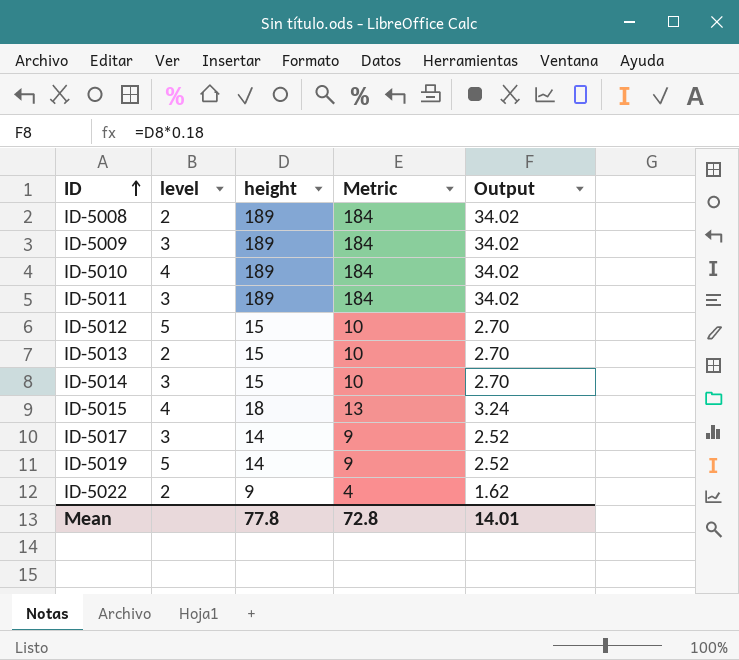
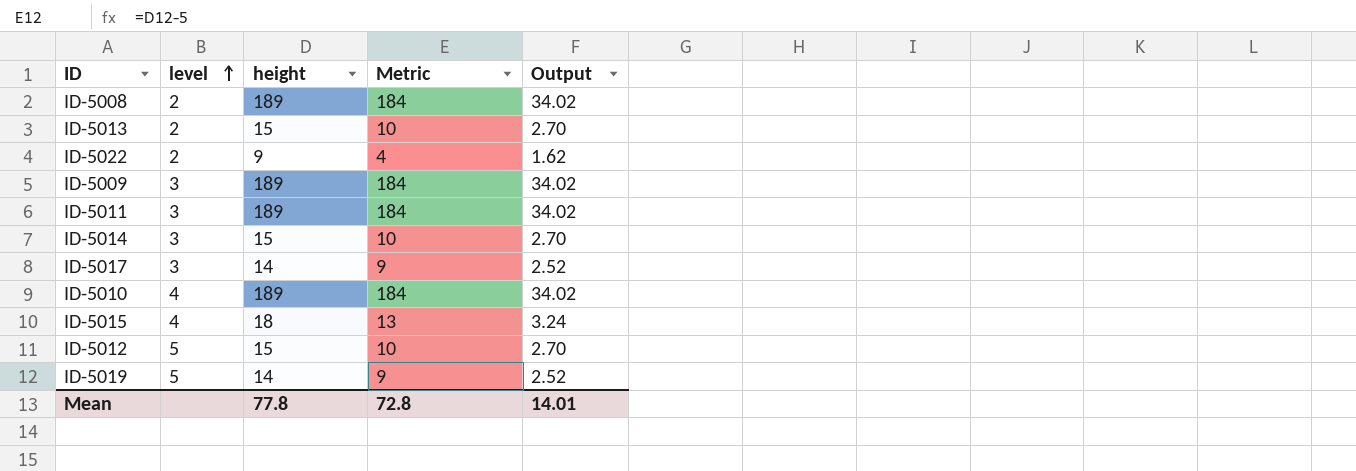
row order: ID ascending -> level ascending

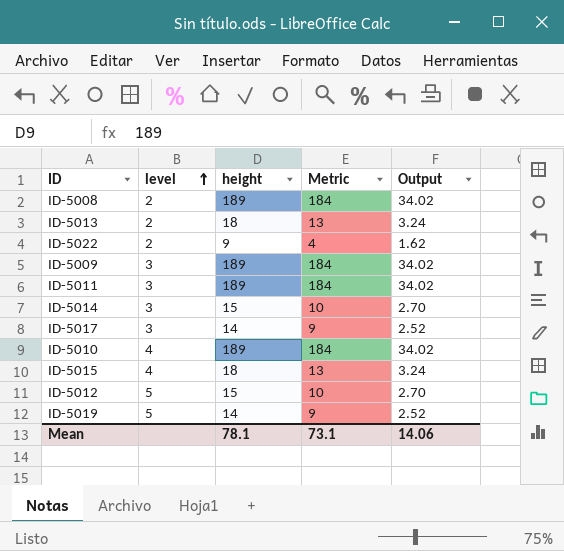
ID-5013 | height: 15 -> 18
ID-5013 | Metric: 10 -> 13
ID-5013 | Output: 2.70 -> 3.24
Mean | height: 77.8 -> 78.1
Mean | Metric: 72.8 -> 73.1
Mean | Output: 14.01 -> 14.06

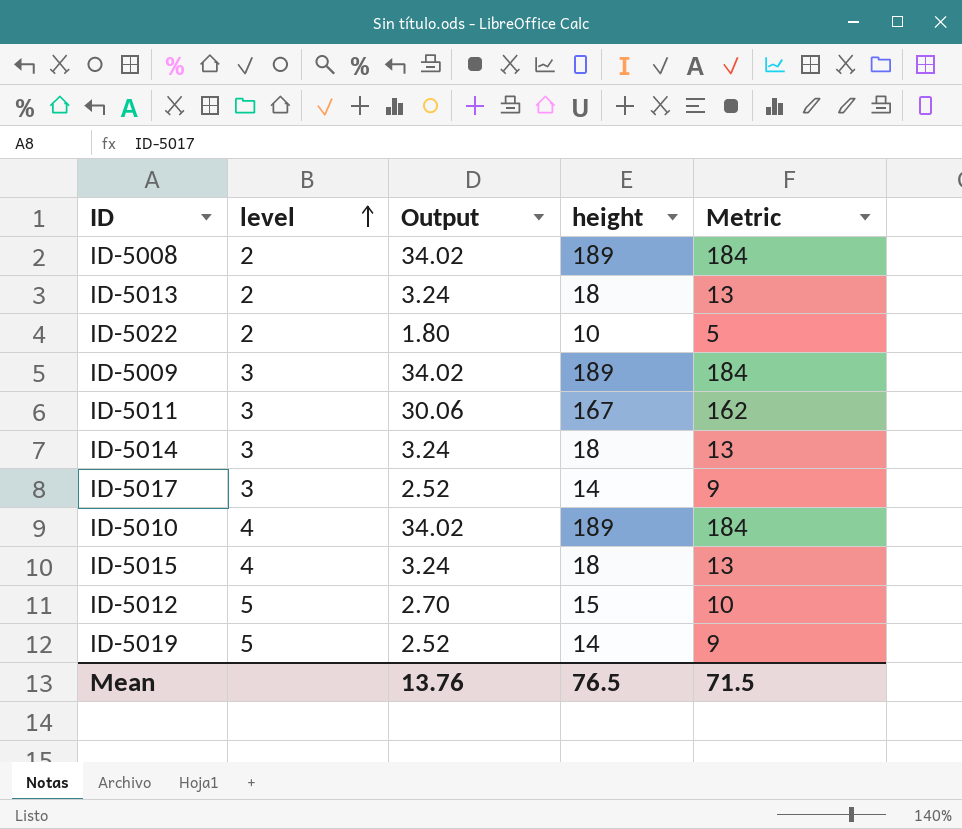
column Output | position: 5 -> 3
ID-5022 | Output: 1.62 -> 1.80
ID-5022 | height: 9 -> 10
ID-5022 | Metric: 4 -> 5
ID-5011 | Output: 34.02 -> 30.06
ID-5011 | height: 189 -> 167
ID-5011 | Metric: 184 -> 162
ID-5014 | Output: 2.70 -> 3.24
ID-5014 | height: 15 -> 18
ID-5014 | Metric: 10 -> 13
Mean | Output: 14.06 -> 13.76
Mean | height: 78.1 -> 76.5
Mean | Metric: 73.1 -> 71.5

